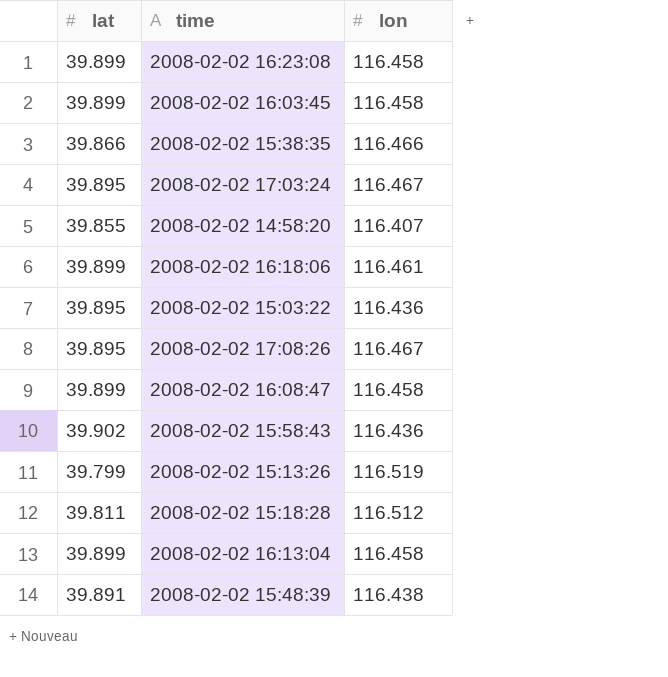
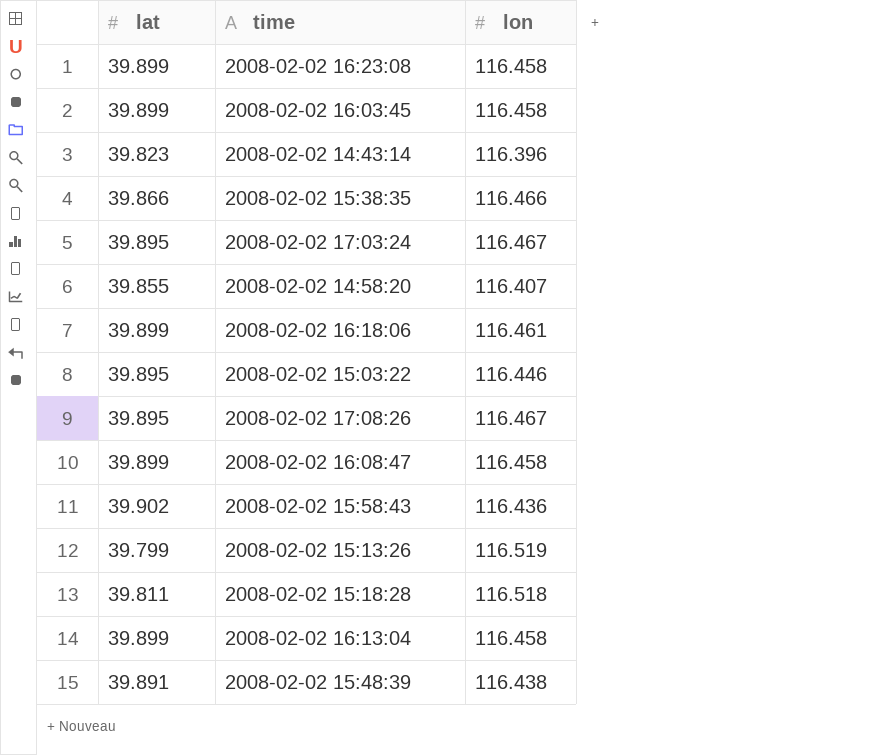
row 2008-02-02 14:43:14: none -> 39.823 | 116.396
2008-02-02 15:03:22 | lon: 116.436 -> 116.446
2008-02-02 15:18:28 | lon: 116.512 -> 116.518

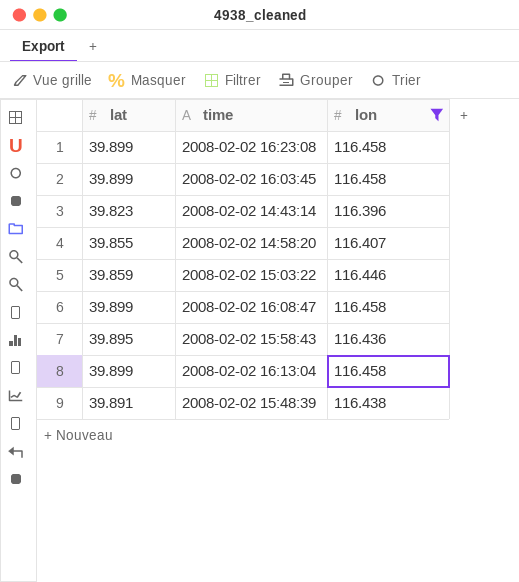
filter: none -> lon <= 116.458
2008-02-02 15:03:22 | lat: 39.895 -> 39.859
2008-02-02 15:58:43 | lat: 39.902 -> 39.895

